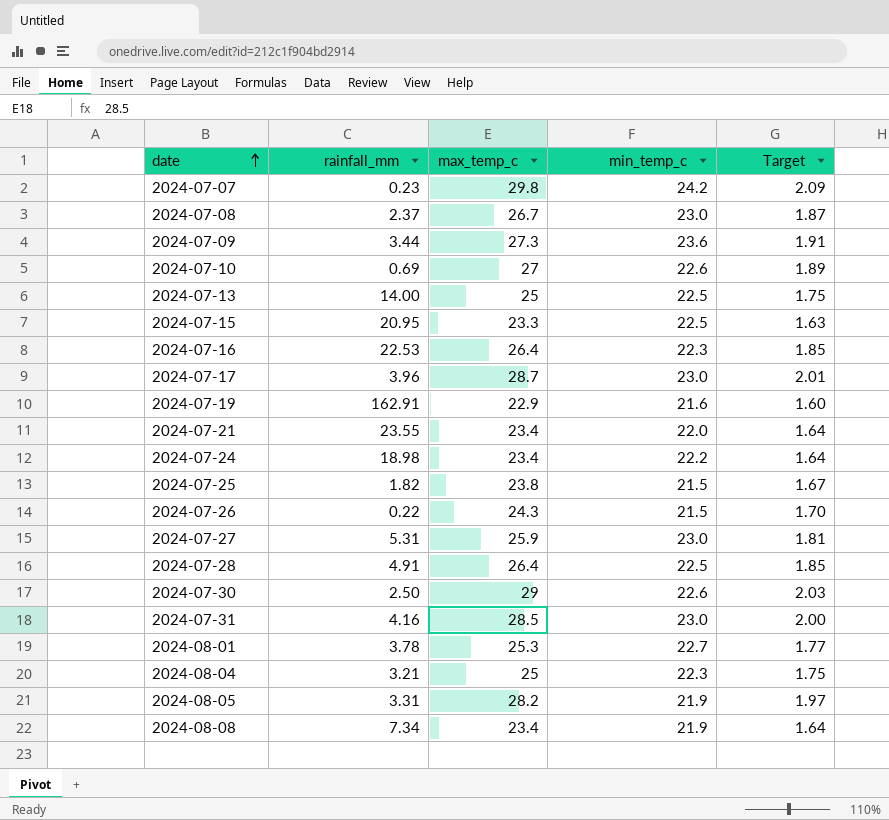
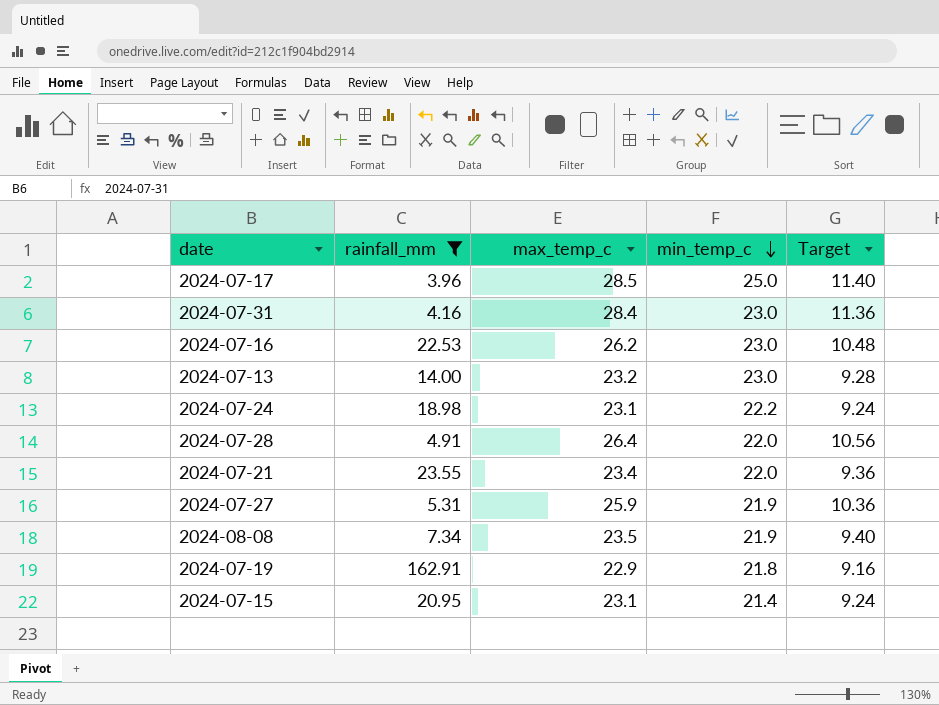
filter: none -> rainfall_mm >= 3.96
row order: date ascending -> min_temp_c descending
column Target | formula: [max_temp_c] * 0.07 -> [max_temp_c] * 0.4
2024-07-17 | max_temp_c: 28.7 -> 28.5
2024-07-17 | min_temp_c: 23.0 -> 25.0
2024-07-31 | max_temp_c: 28.5 -> 28.4
2024-07-16 | max_temp_c: 26.4 -> 26.2
2024-07-16 | min_temp_c: 22.3 -> 23.0
2024-07-13 | max_temp_c: 25 -> 23.2
2024-07-13 | min_temp_c: 22.5 -> 23.0
2024-07-24 | max_temp_c: 23.4 -> 23.1
2024-07-28 | min_temp_c: 22.5 -> 22.0
2024-07-27 | min_temp_c: 23.0 -> 21.9
2024-08-08 | max_temp_c: 23.4 -> 23.5
2024-07-19 | min_temp_c: 21.6 -> 21.8
2024-07-15 | max_temp_c: 23.3 -> 23.1
2024-07-15 | min_temp_c: 22.5 -> 21.4

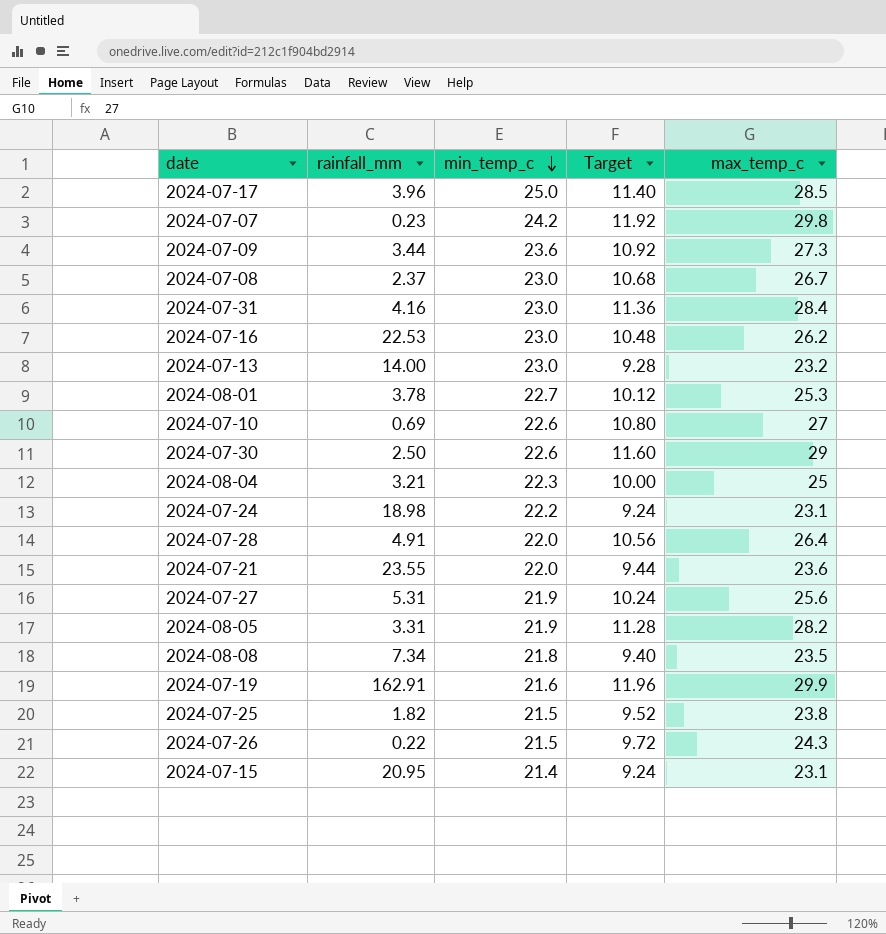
filter: rainfall_mm >= 3.96 -> none
column max_temp_c | position: 3 -> 5
2024-07-21 | Target: 9.36 -> 9.44
2024-07-21 | max_temp_c: 23.4 -> 23.6
2024-07-27 | Target: 10.36 -> 10.24
2024-07-27 | max_temp_c: 25.9 -> 25.6
2024-08-08 | min_temp_c: 21.9 -> 21.8
2024-07-19 | min_temp_c: 21.8 -> 21.6
2024-07-19 | Target: 9.16 -> 11.96
2024-07-19 | max_temp_c: 22.9 -> 29.9

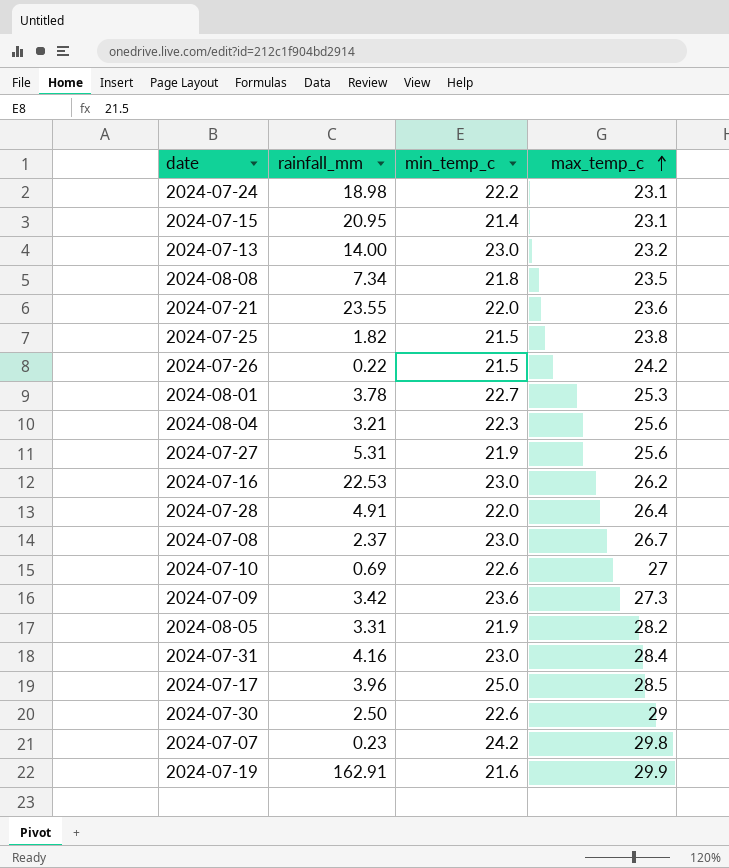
row order: min_temp_c descending -> max_temp_c ascending
column Target | formula: [max_temp_c] * 0.4 -> none
2024-07-26 | max_temp_c: 24.3 -> 24.2
2024-08-04 | max_temp_c: 25 -> 25.6
2024-07-09 | rainfall_mm: 3.44 -> 3.42

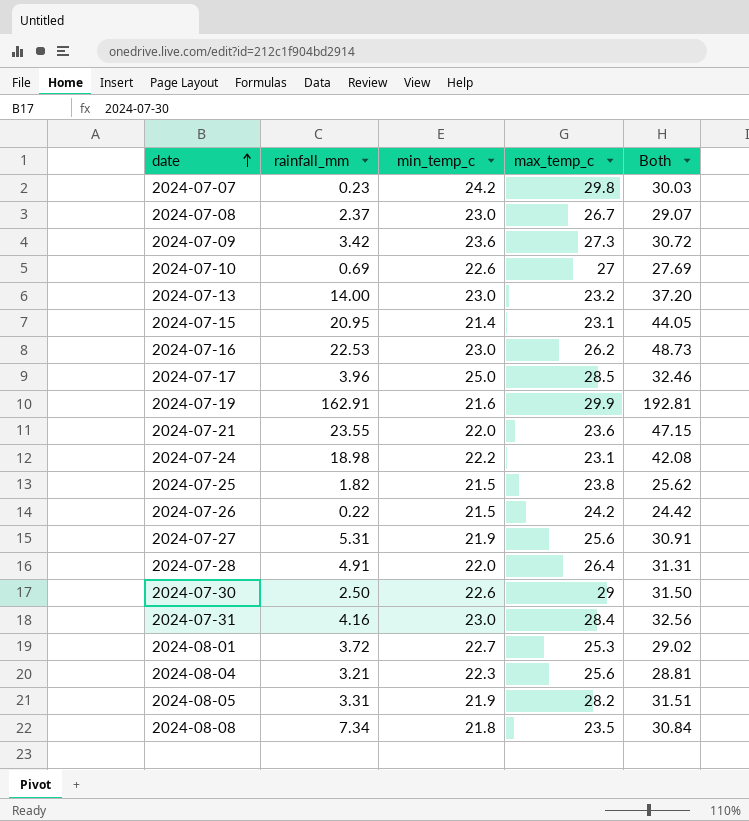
row order: max_temp_c ascending -> date ascending
column Both | formula: none -> [rainfall_mm] + [max_temp_c]
2024-08-01 | rainfall_mm: 3.78 -> 3.72

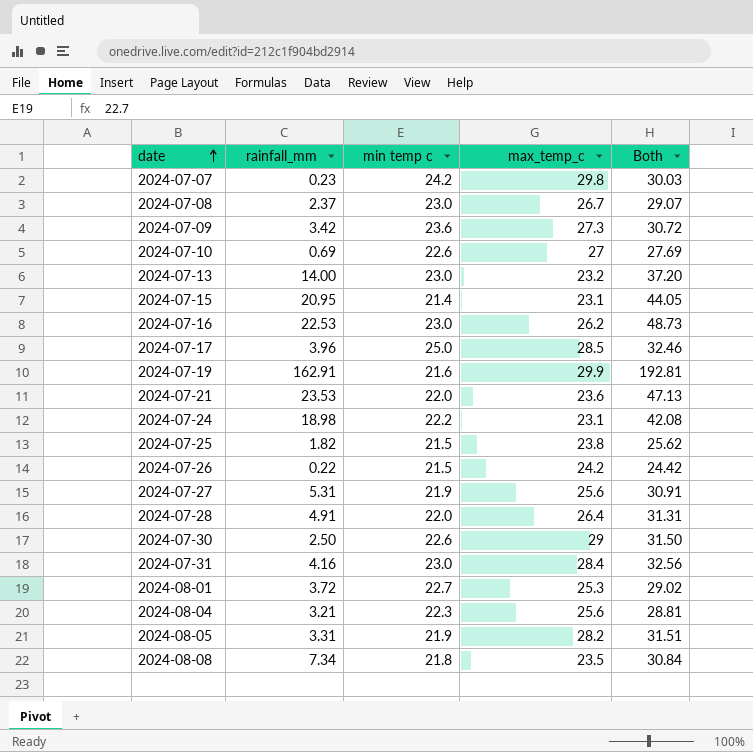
column name: min_temp_c -> min temp c
2024-07-21 | rainfall_mm: 23.55 -> 23.53
2024-07-21 | Both: 47.15 -> 47.13

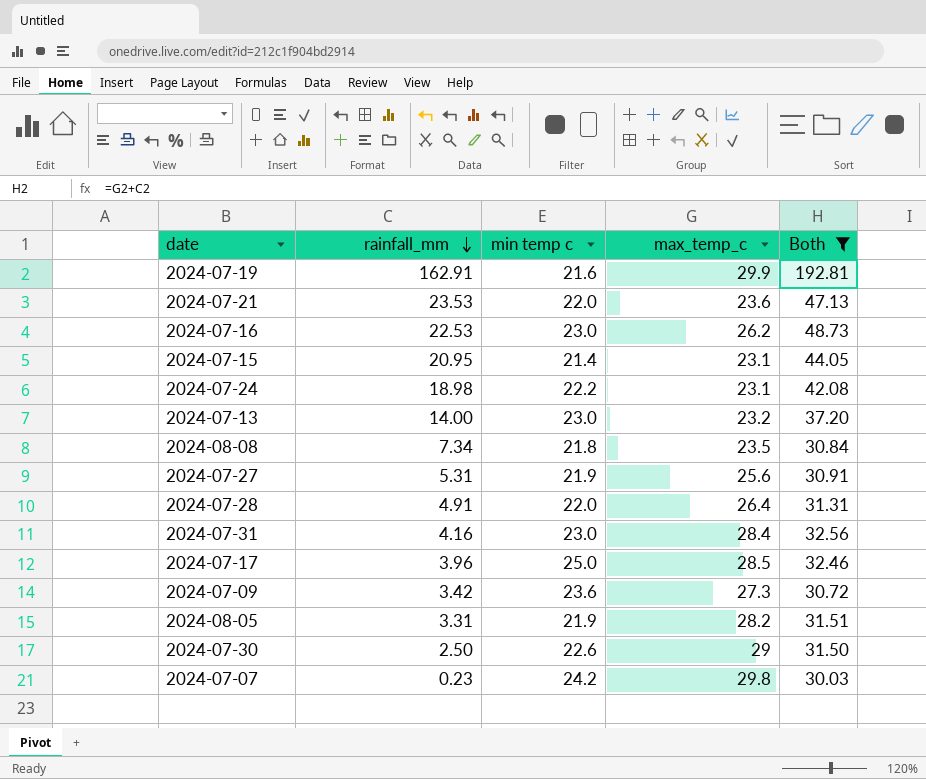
filter: none -> Both >= 30.03
row order: date ascending -> rainfall_mm descending

